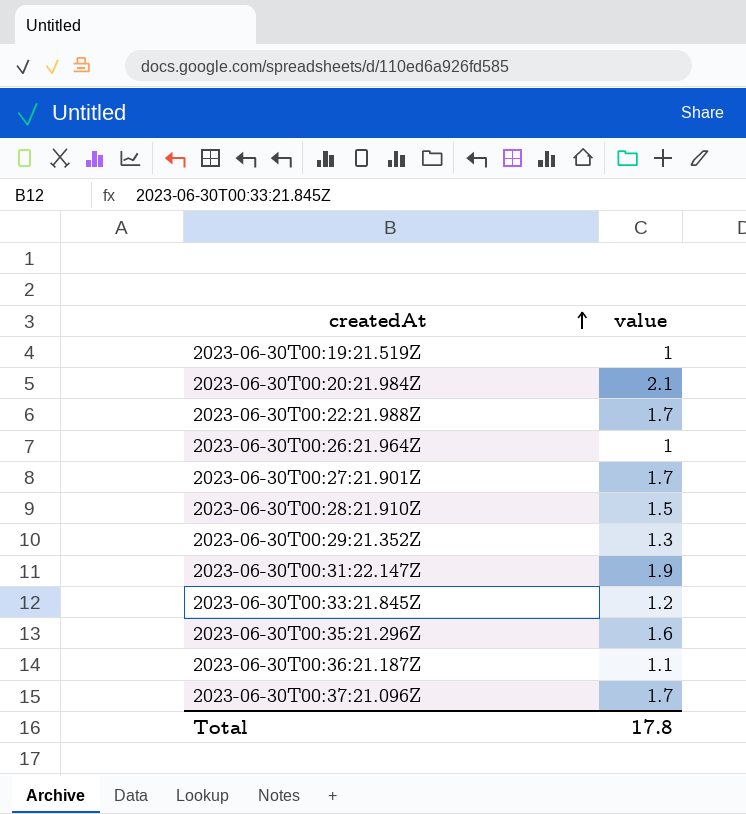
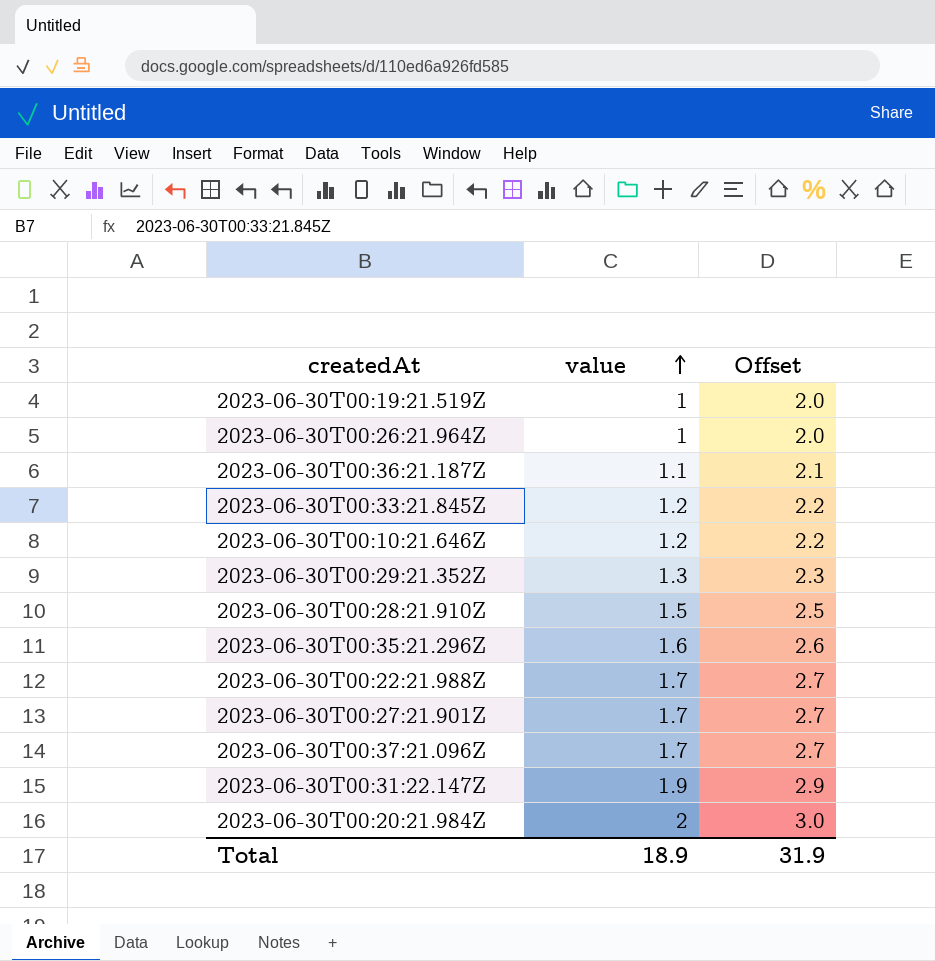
row order: createdAt ascending -> value ascending
column Offset | formula: none -> [value] + 1
row 2023-06-30T00:10:21.646Z: none -> 1.2 | 2.2
2023-06-30T00:20:21.984Z | value: 2.1 -> 2
Total | value: 17.8 -> 18.9

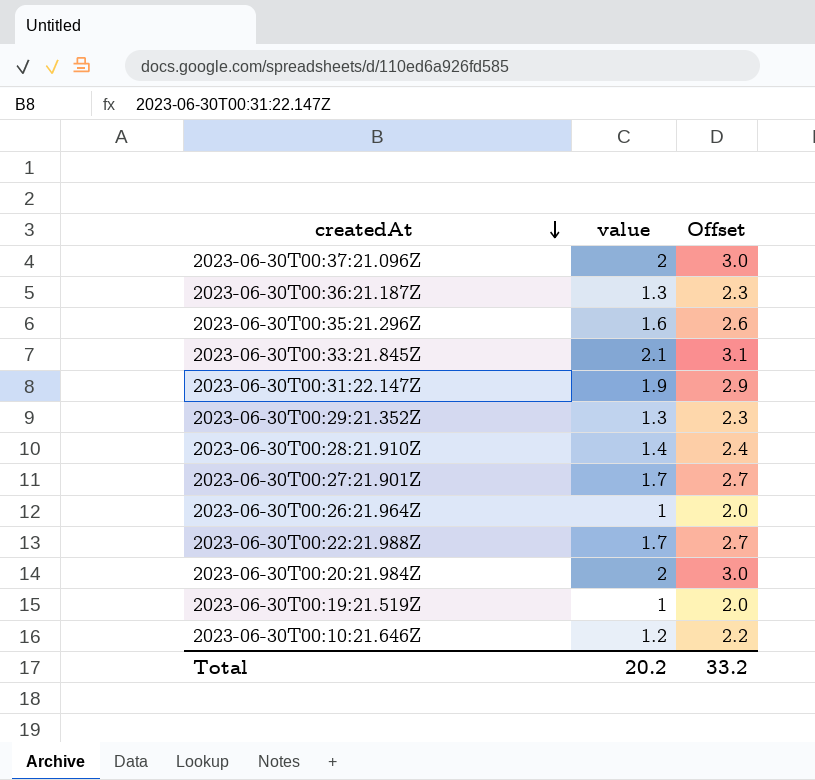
row order: value ascending -> createdAt descending
2023-06-30T00:37:21.096Z | value: 1.7 -> 2
2023-06-30T00:37:21.096Z | Offset: 2.7 -> 3.0
2023-06-30T00:36:21.187Z | value: 1.1 -> 1.3
2023-06-30T00:36:21.187Z | Offset: 2.1 -> 2.3
2023-06-30T00:33:21.845Z | value: 1.2 -> 2.1
2023-06-30T00:33:21.845Z | Offset: 2.2 -> 3.1
2023-06-30T00:28:21.910Z | value: 1.5 -> 1.4
2023-06-30T00:28:21.910Z | Offset: 2.5 -> 2.4
Total | value: 18.9 -> 20.2
Total | Offset: 31.9 -> 33.2

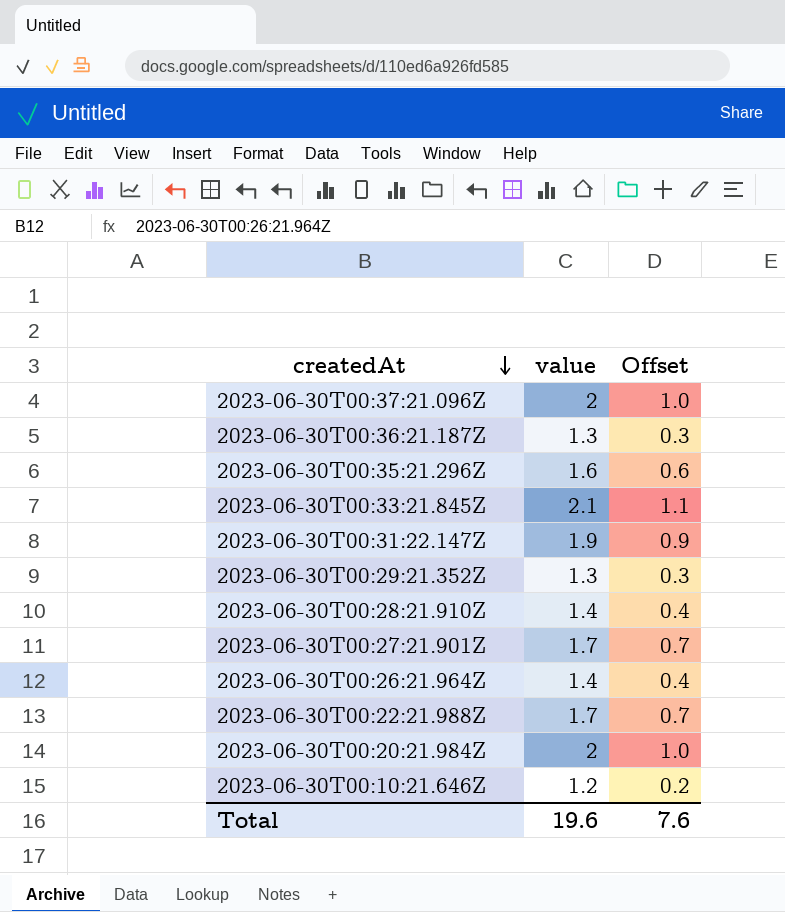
column Offset | formula: [value] + 1 -> [value] - 1
row 2023-06-30T00:19:21.519Z: 1 | 2.0 -> none
2023-06-30T00:26:21.964Z | value: 1 -> 1.4
Total | value: 20.2 -> 19.6
Total | Offset: 33.2 -> 7.6

